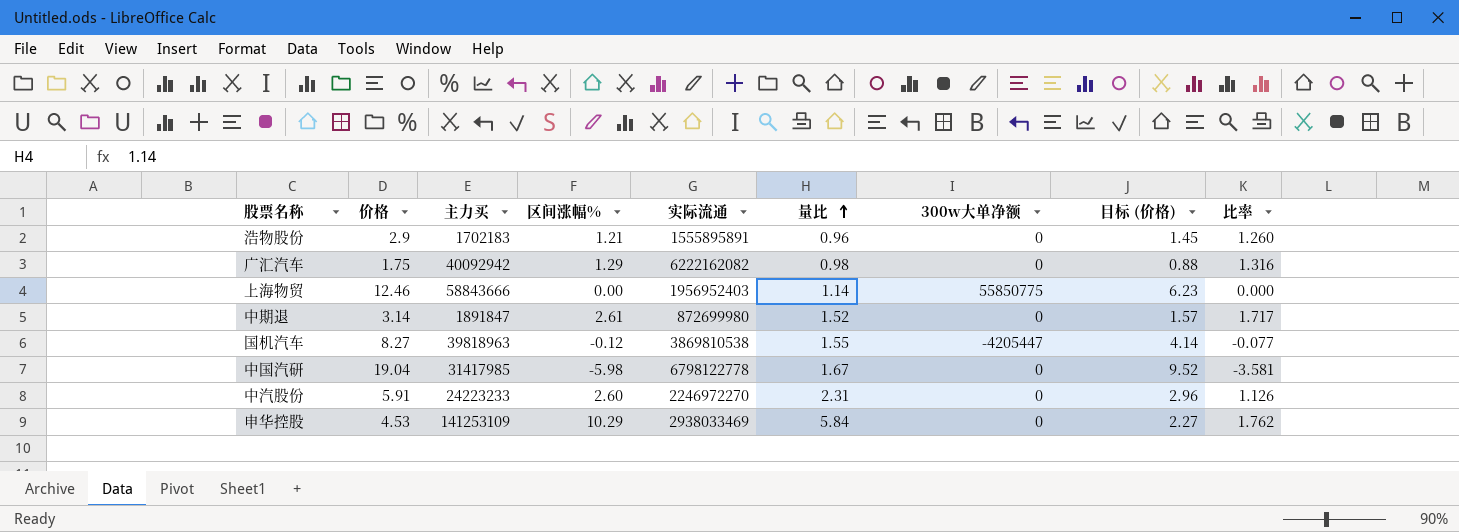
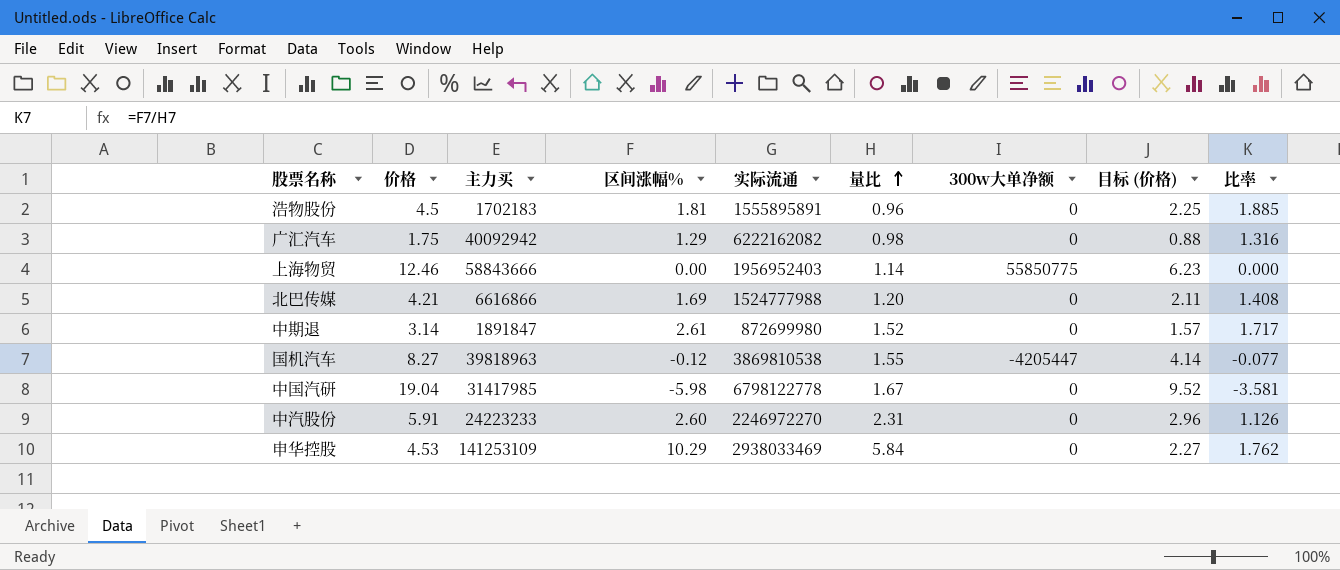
浩物股份 | 价格: 2.9 -> 4.5
浩物股份 | 区间涨幅%: 1.21 -> 1.81
浩物股份 | 目标 (价格): 1.45 -> 2.25
浩物股份 | 比率: 1.260 -> 1.885
row 北巴传媒: none -> 4.21 | 6616866 | 1.69 | 1524777988 | 1.20 | 0 | 2.11 | 1.408

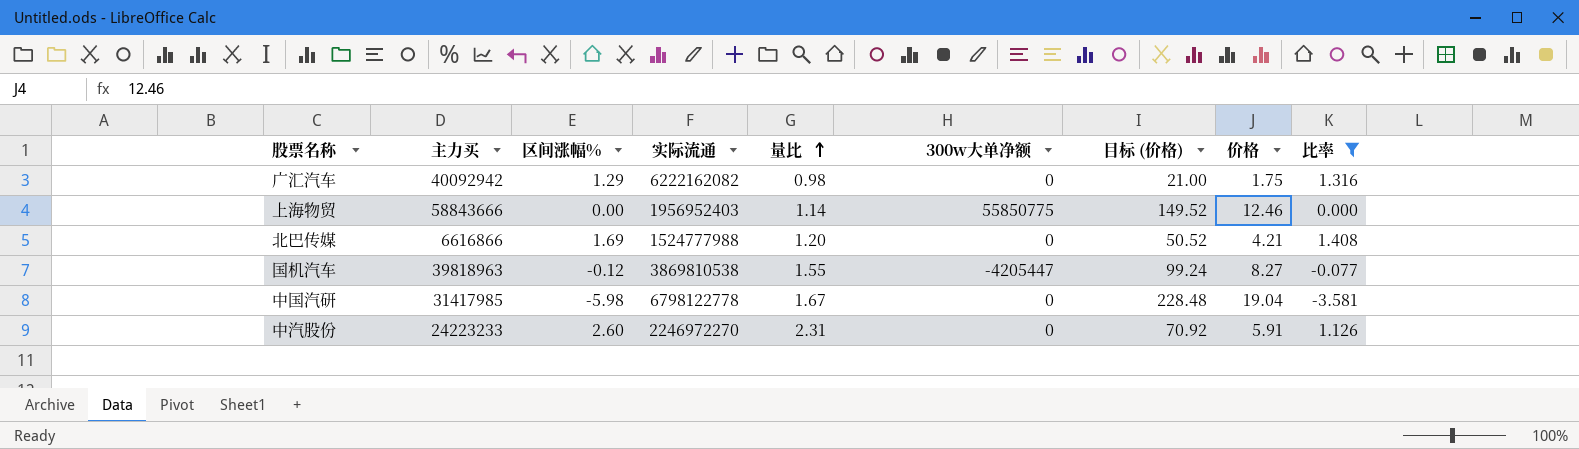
filter: none -> 比率 <= 1.408
column 目标 (价格) | formula: [价格] * 0.5 -> [价格] * 12
column 价格 | position: 2 -> 8

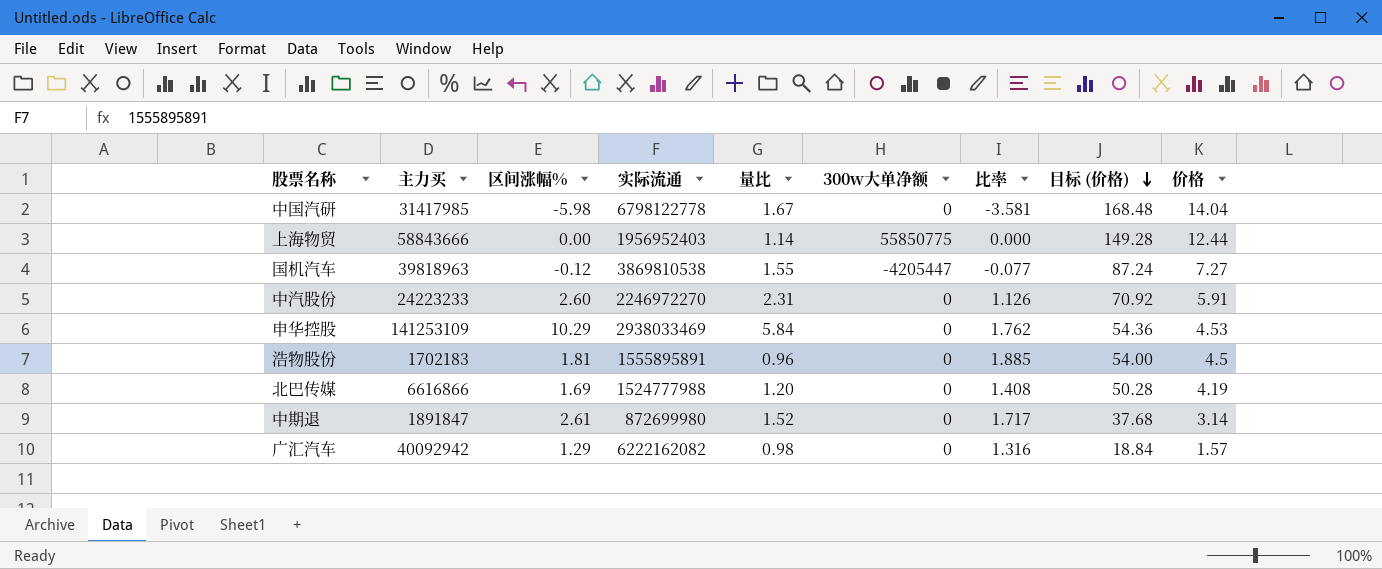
filter: 比率 <= 1.408 -> none
row order: 量比 ascending -> 目标 (价格) descending
column 比率 | position: 9 -> 7
中国汽研 | 目标 (价格): 228.48 -> 168.48
中国汽研 | 价格: 19.04 -> 14.04
上海物贸 | 目标 (价格): 149.52 -> 149.28
上海物贸 | 价格: 12.46 -> 12.44
国机汽车 | 目标 (价格): 99.24 -> 87.24
国机汽车 | 价格: 8.27 -> 7.27
北巴传媒 | 目标 (价格): 50.52 -> 50.28
北巴传媒 | 价格: 4.21 -> 4.19
广汇汽车 | 目标 (价格): 21.00 -> 18.84
广汇汽车 | 价格: 1.75 -> 1.57

